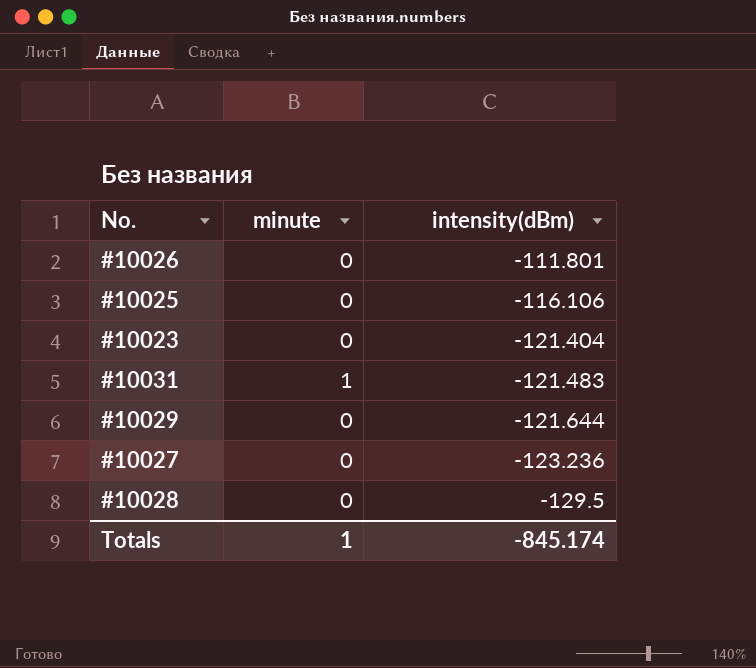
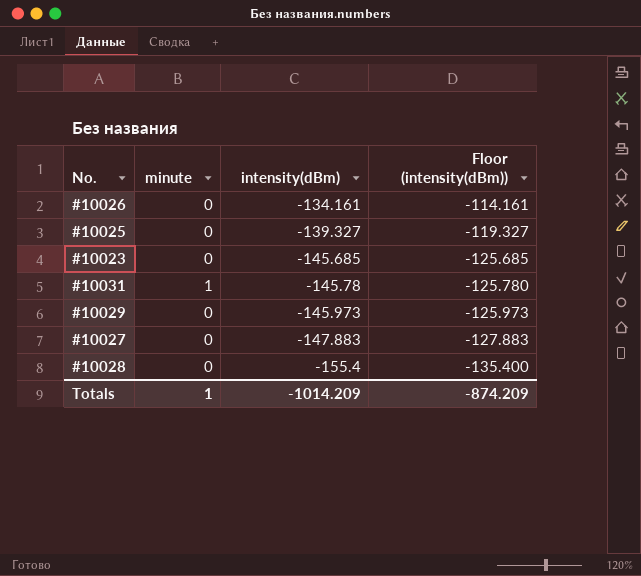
column Floor (intensity(dBm)) | formula: none -> [intensity(dBm)] + 20
#10026 | intensity(dBm): -111.801 -> -134.161
#10025 | intensity(dBm): -116.106 -> -139.327
#10023 | intensity(dBm): -121.404 -> -145.685
#10031 | intensity(dBm): -121.483 -> -145.78
#10029 | intensity(dBm): -121.644 -> -145.973
#10027 | intensity(dBm): -123.236 -> -147.883
#10028 | intensity(dBm): -129.5 -> -155.4
Totals | intensity(dBm): -845.174 -> -1014.209

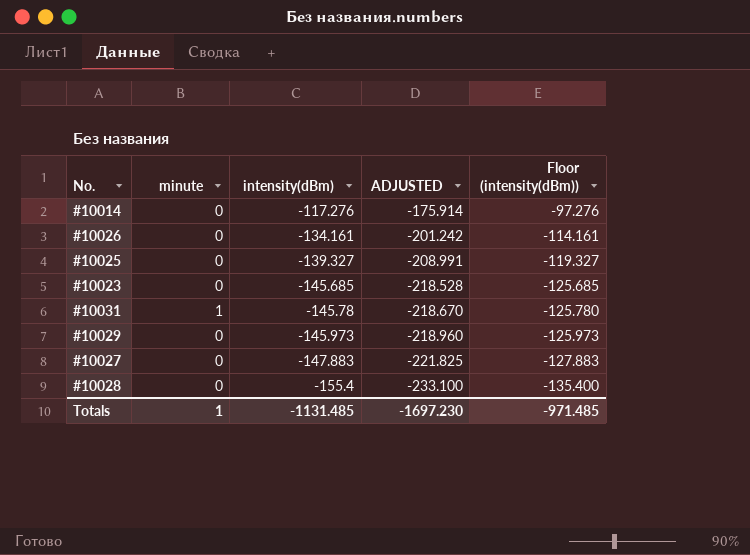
column ADJUSTED | formula: none -> [intensity(dBm)] * 1.5
row #10014: none -> 0 | -117.276 | -175.914 | -97.276
Totals | intensity(dBm): -1014.209 -> -1131.485
Totals | Floor (intensity(dBm)): -874.209 -> -971.485

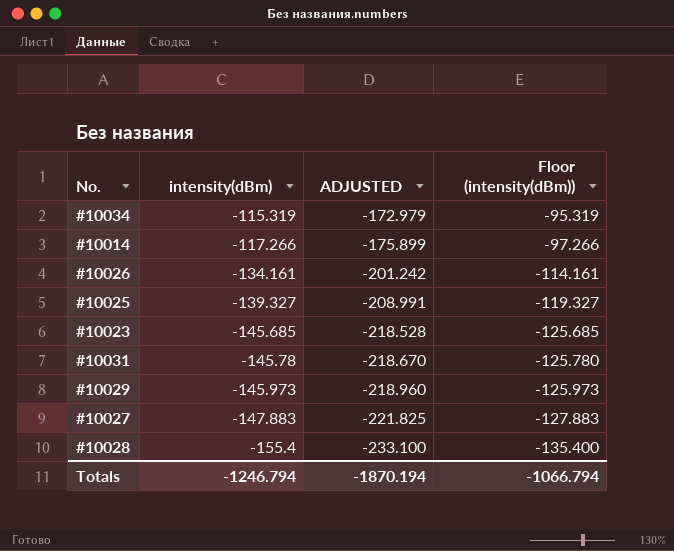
column minute | position: 2 -> none
row #10034: none -> -115.319 | -172.979 | -95.319
#10014 | intensity(dBm): -117.276 -> -117.266
#10014 | ADJUSTED: -175.914 -> -175.899
#10014 | Floor (intensity(dBm)): -97.276 -> -97.266
Totals | intensity(dBm): -1131.485 -> -1246.794
Totals | ADJUSTED: -1697.230 -> -1870.194
Totals | Floor (intensity(dBm)): -971.485 -> -1066.794

